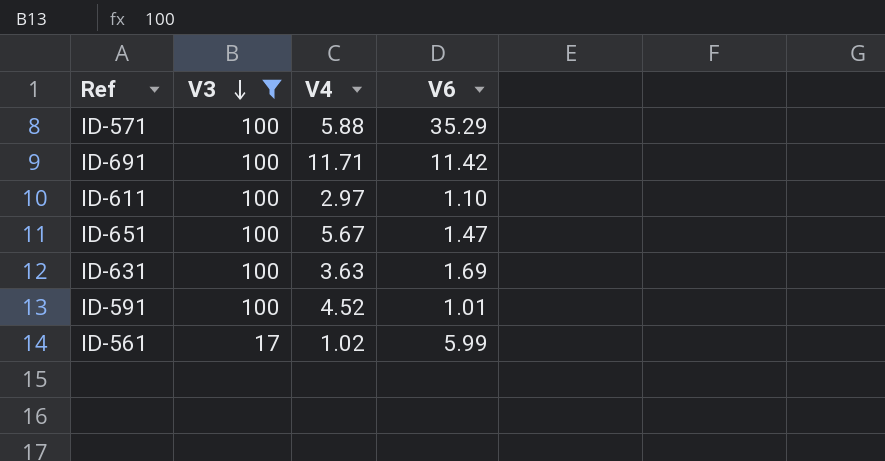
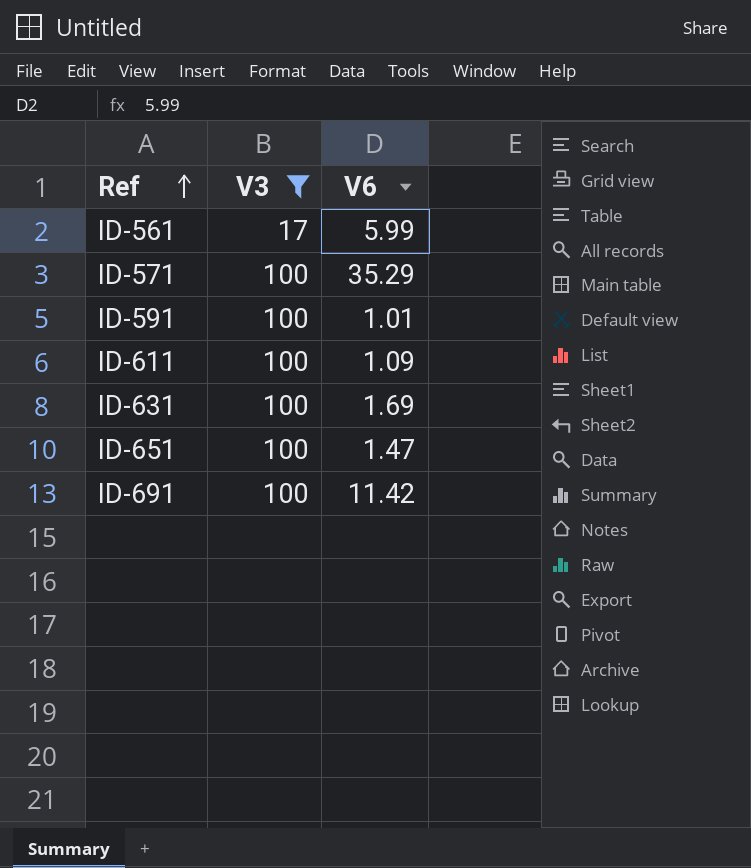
row order: V3 descending -> Ref ascending
column V4 | position: 3 -> none
ID-611 | V6: 1.10 -> 1.09

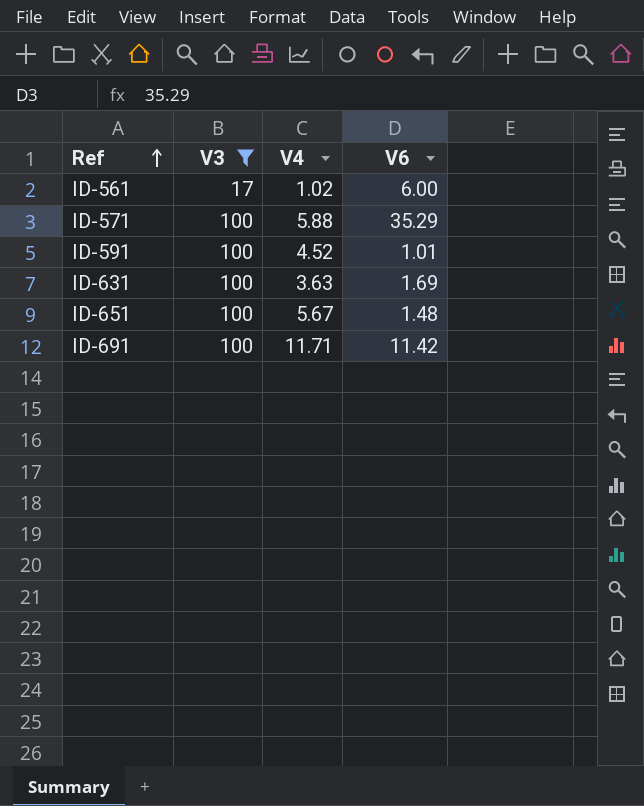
column V4 | position: none -> 3
row ID-611: 100 | 1.09 -> none
ID-561 | V6: 5.99 -> 6.00
ID-651 | V6: 1.47 -> 1.48

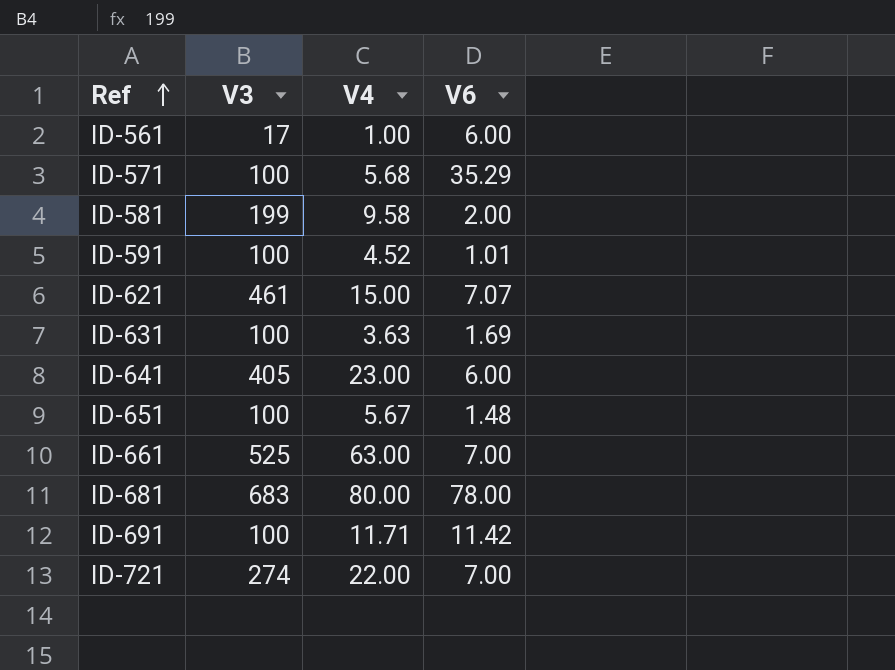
filter: V3 <= 100 -> none
ID-561 | V4: 1.02 -> 1.00
ID-571 | V4: 5.88 -> 5.68

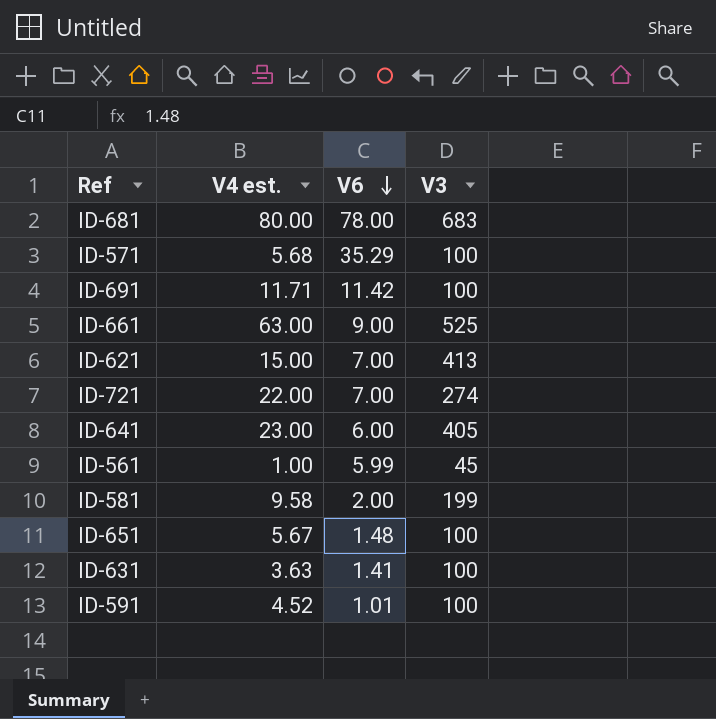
row order: Ref ascending -> V6 descending
column name: V4 -> V4 est.
column V3 | position: 2 -> 4
ID-661 | V6: 7.00 -> 9.00
ID-621 | V6: 7.07 -> 7.00
ID-621 | V3: 461 -> 413
ID-561 | V6: 6.00 -> 5.99
ID-561 | V3: 17 -> 45
ID-631 | V6: 1.69 -> 1.41

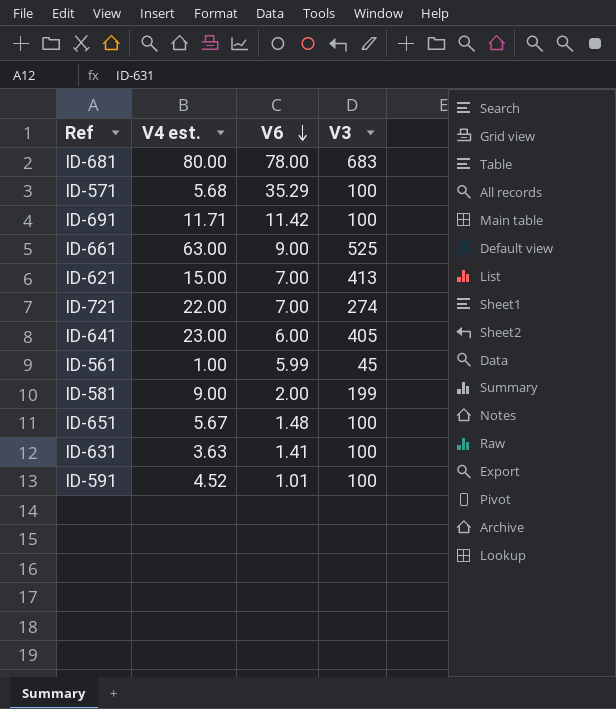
ID-581 | V4 est.: 9.58 -> 9.00

